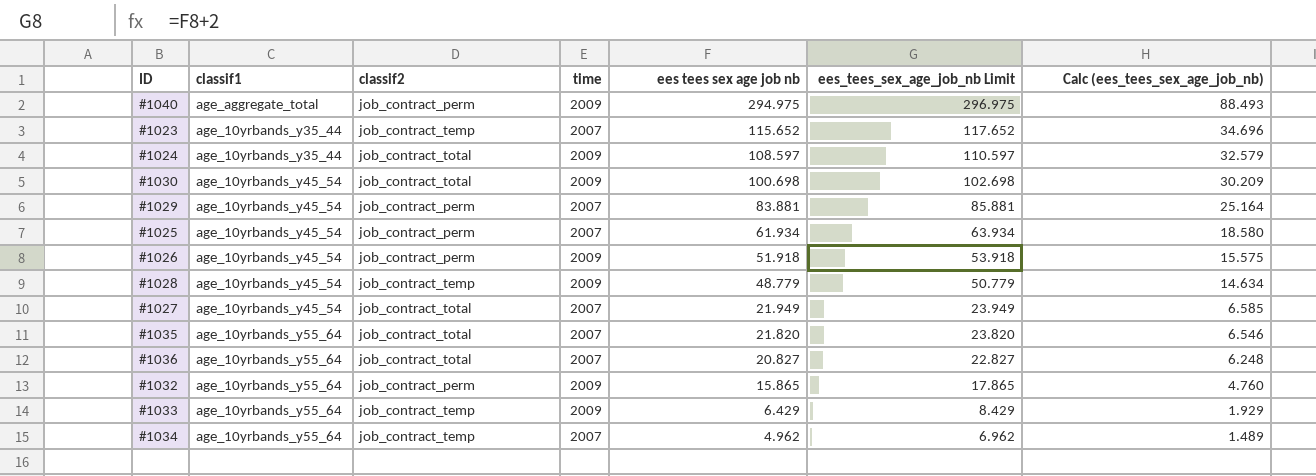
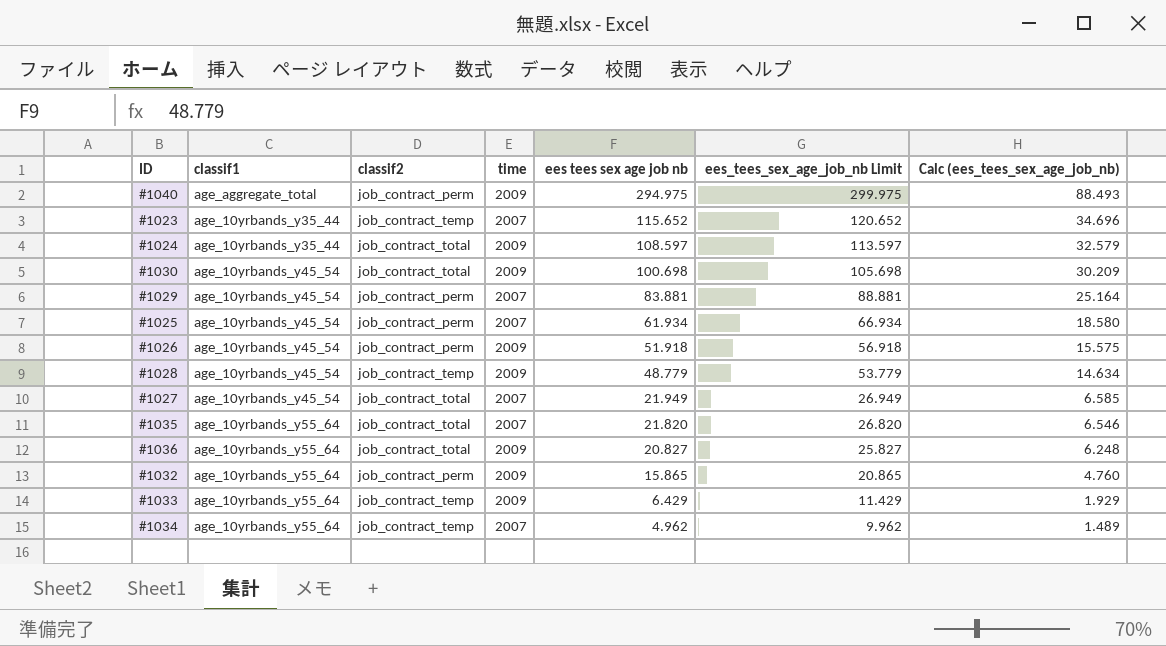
column ees_tees_sex_age_job_nb Limit | formula: [ees tees sex age job nb] + 2 -> [ees tees sex age job nb] + 5
#1036 | time: 2007 -> 2009

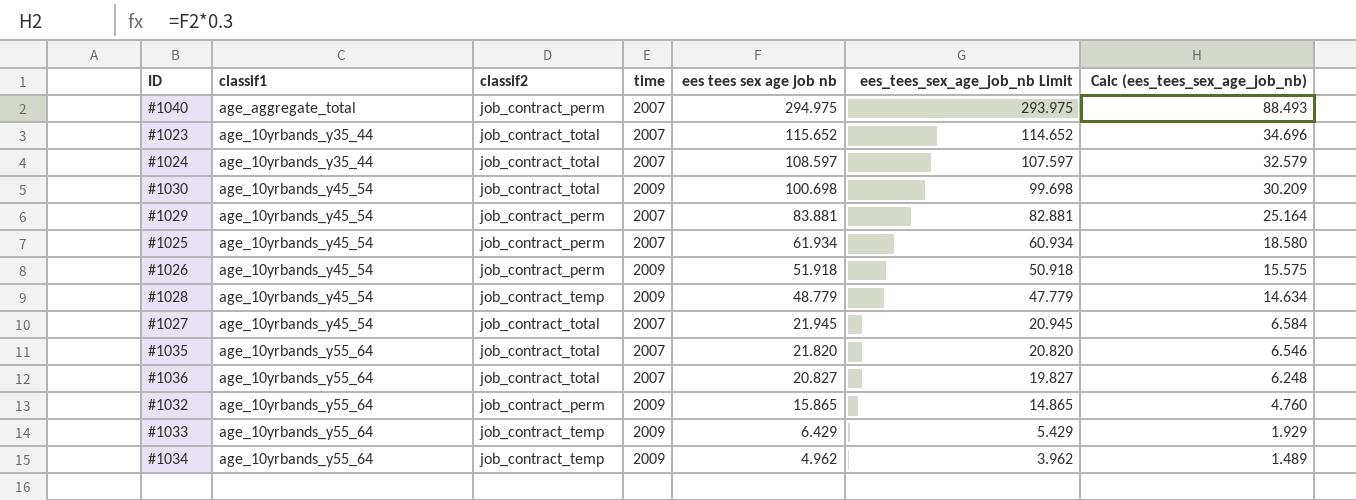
column ees_tees_sex_age_job_nb Limit | formula: [ees tees sex age job nb] + 5 -> [ees tees sex age job nb] - 1
#1040 | time: 2009 -> 2007
#1023 | classif2: job_contract_temp -> job_contract_total
#1024 | time: 2009 -> 2007
#1027 | ees tees sex age job nb: 21.949 -> 21.945
#1027 | Calc (ees_tees_sex_age_job_nb): 6.585 -> 6.584
#1036 | time: 2009 -> 2007
#1034 | time: 2007 -> 2009

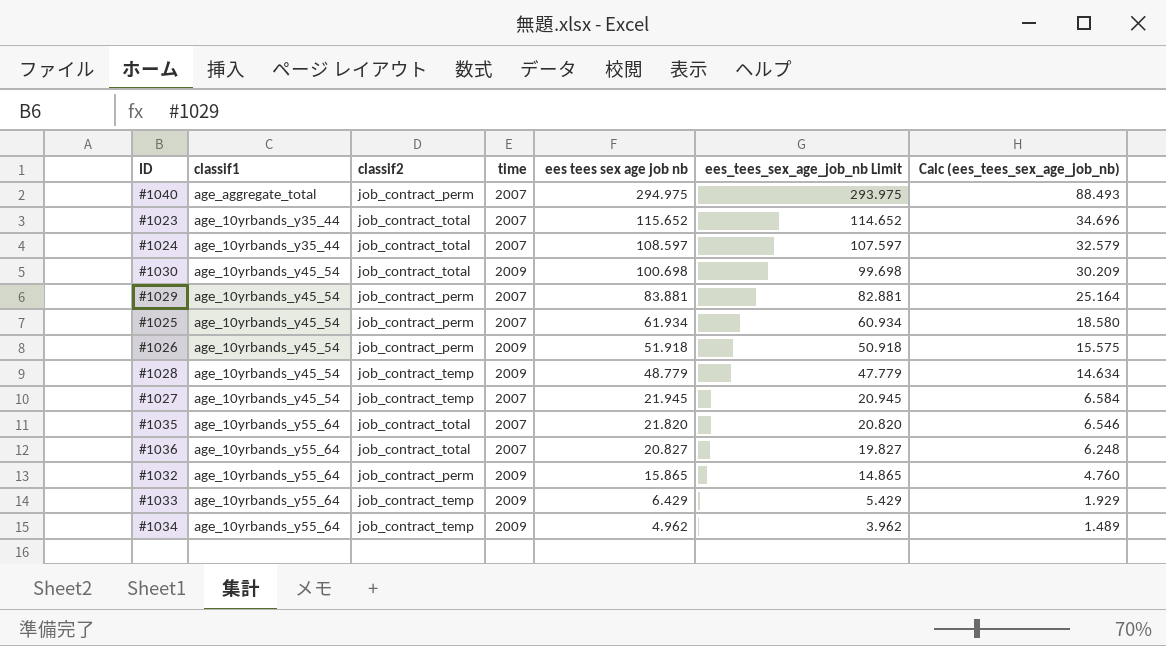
#1027 | classif2: job_contract_total -> job_contract_temp

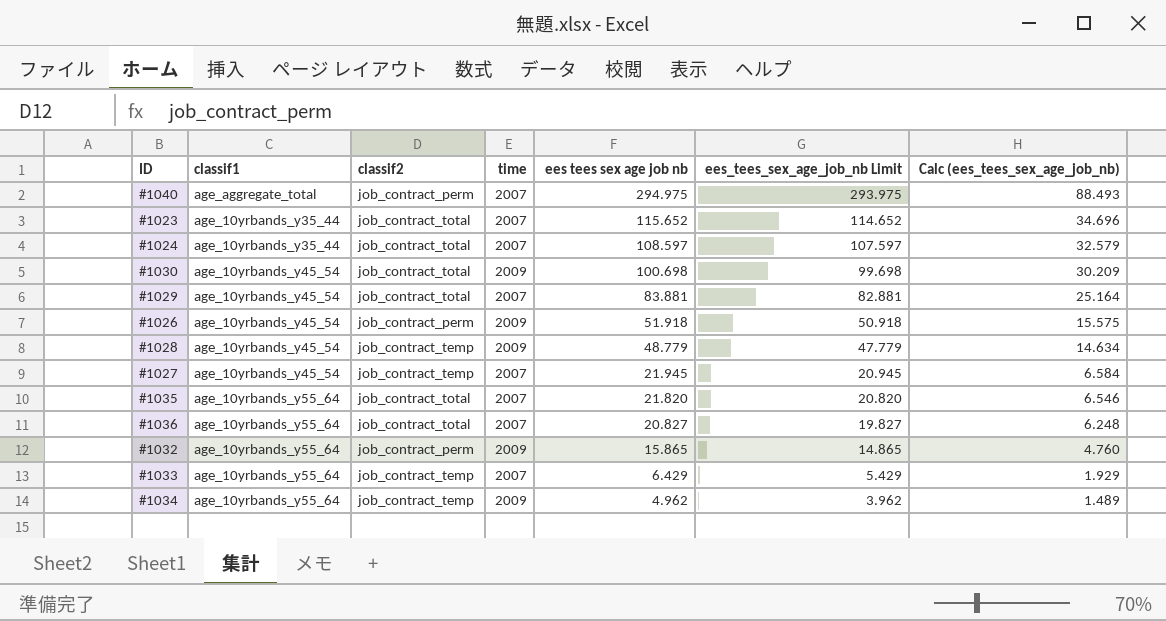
row #1025: age_10yrbands_y45_54 | job_contract_perm | 2007 | 61.934 | 60.934 | 18.580 -> none
#1029 | classif2: job_contract_perm -> job_contract_total
#1033 | time: 2009 -> 2007

